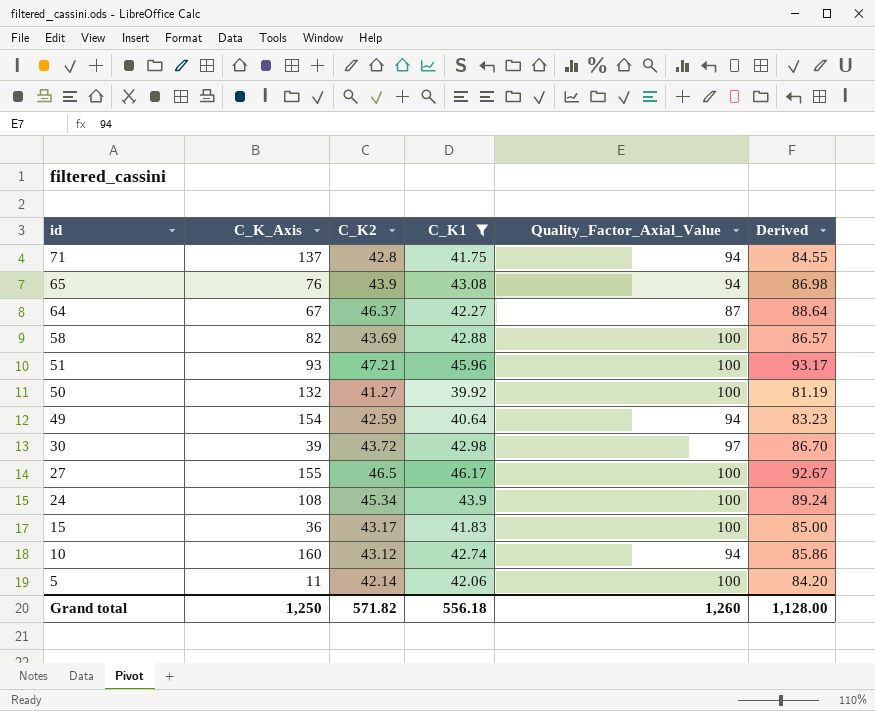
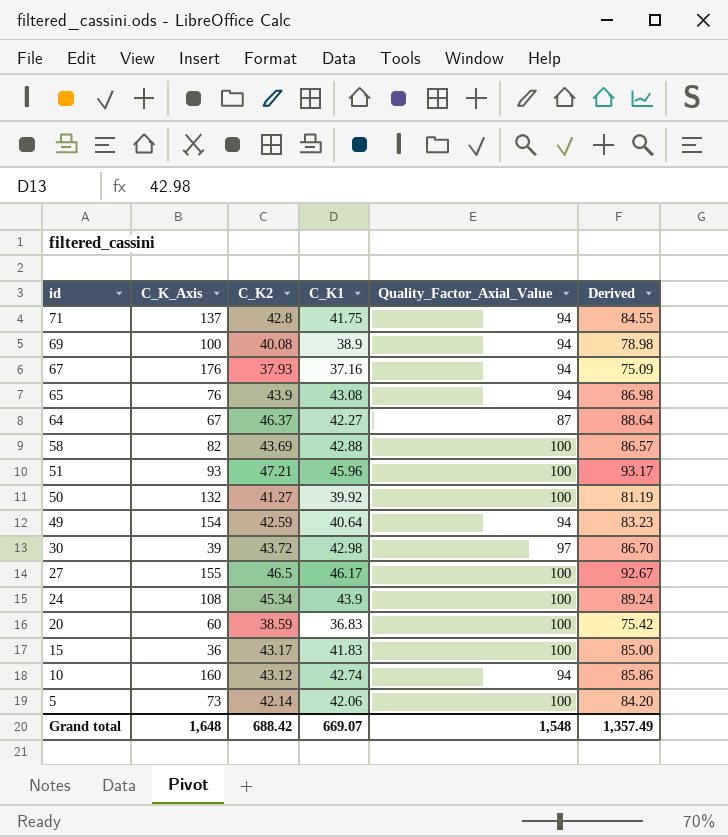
filter: C_K1 >= 39.92 -> none
5 | C_K_Axis: 11 -> 73
Grand total | C_K_Axis: 1,250 -> 1,648
Grand total | C_K2: 571.82 -> 688.42
Grand total | C_K1: 556.18 -> 669.07
Grand total | Quality_Factor_Axial_Value: 1,260 -> 1,548
Grand total | Derived: 1,128.00 -> 1,357.49

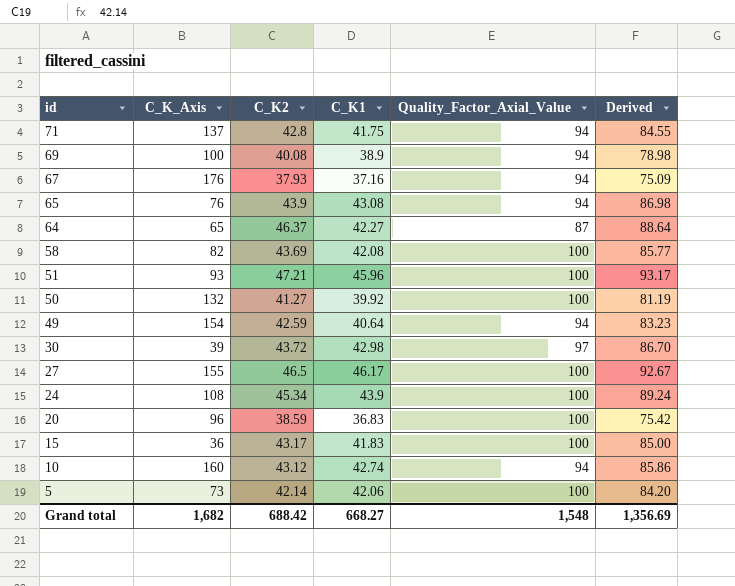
64 | C_K_Axis: 67 -> 65
58 | C_K1: 42.88 -> 42.08
58 | Derived: 86.57 -> 85.77
20 | C_K_Axis: 60 -> 96
Grand total | C_K_Axis: 1,648 -> 1,682
Grand total | C_K1: 669.07 -> 668.27
Grand total | Derived: 1,357.49 -> 1,356.69

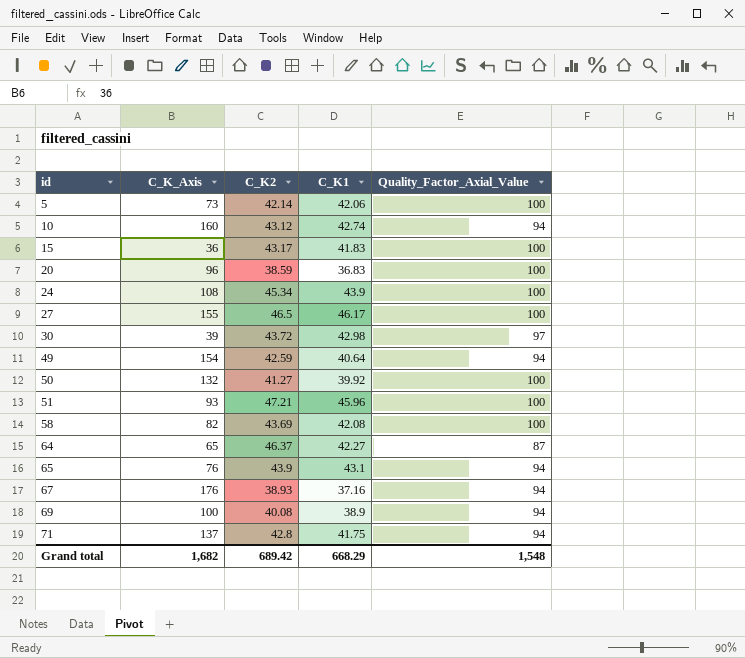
row order: id descending -> id ascending
column Derived | formula: [C_K2] + [C_K1] -> none
65 | C_K1: 43.08 -> 43.1
67 | C_K2: 37.93 -> 38.93
Grand total | C_K2: 688.42 -> 689.42
Grand total | C_K1: 668.27 -> 668.29

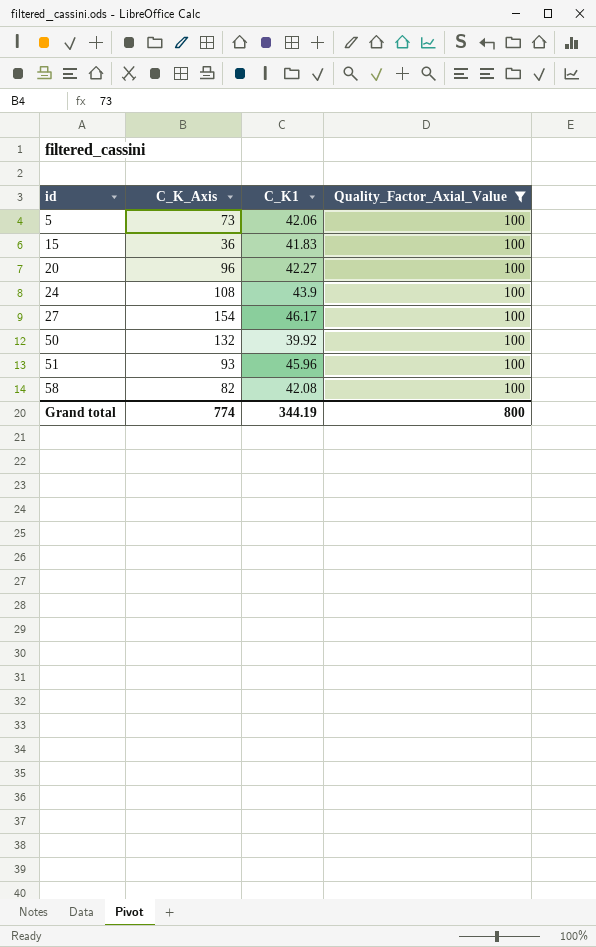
filter: none -> Quality_Factor_Axial_Value = 100
column C_K2 | position: 3 -> none
20 | C_K1: 36.83 -> 42.27
27 | C_K_Axis: 155 -> 154
Grand total | C_K_Axis: 1,682 -> 774
Grand total | C_K1: 668.29 -> 344.19
Grand total | Quality_Factor_Axial_Value: 1,548 -> 800

